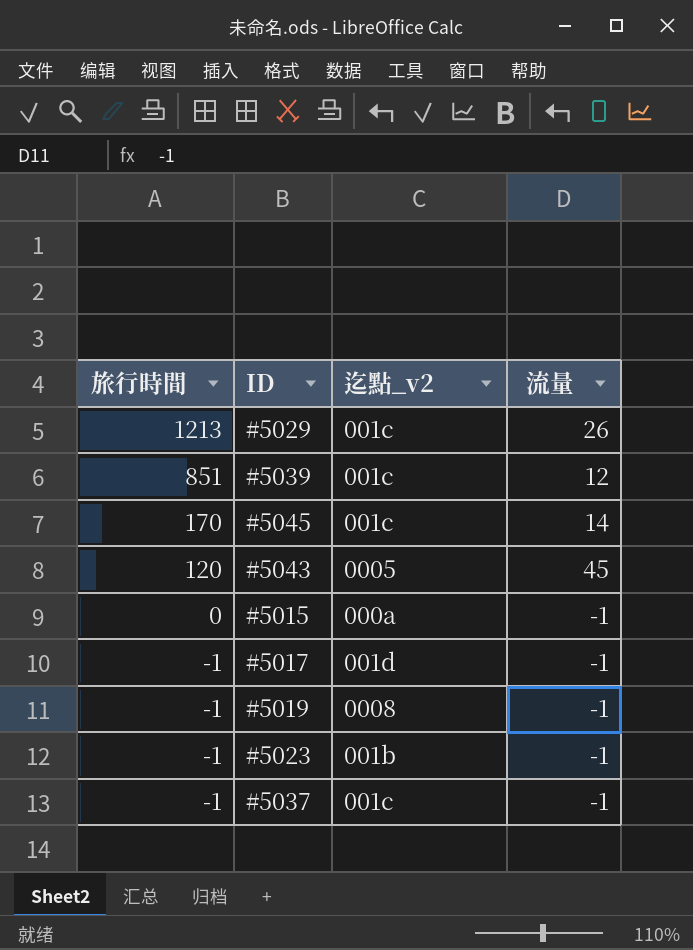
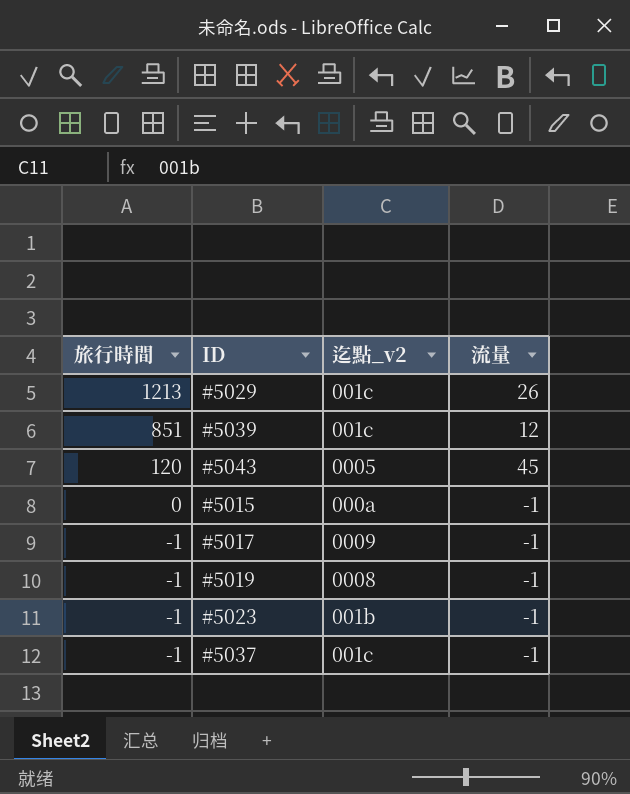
row #5045: 170 | 001c | 14 -> none
#5017 | 迄點_v2: 001d -> 0009

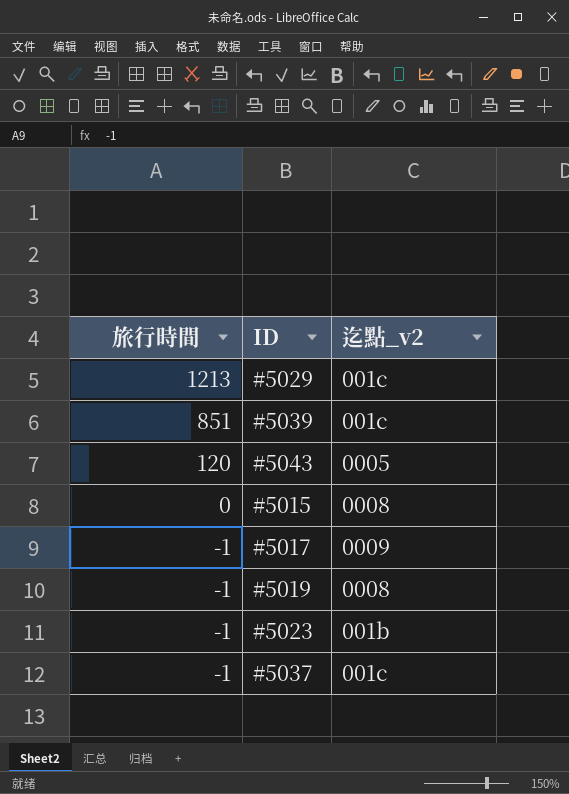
column 流量 | position: 4 -> none
#5015 | 迄點_v2: 000a -> 0008

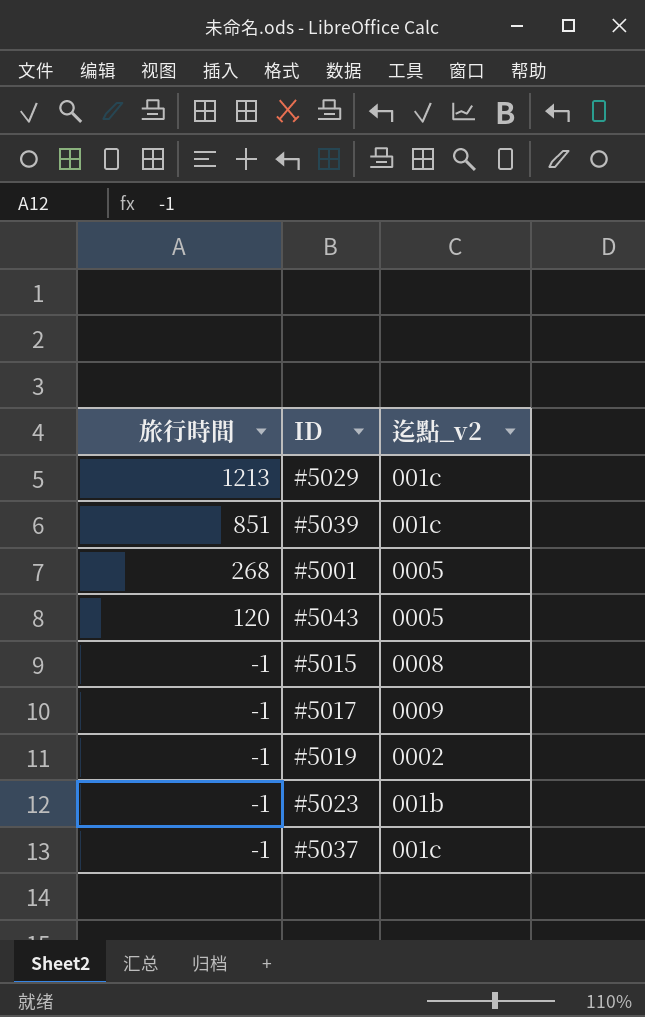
row #5001: none -> 268 | 0005
#5015 | 旅行時間: 0 -> -1
#5019 | 迄點_v2: 0008 -> 0002

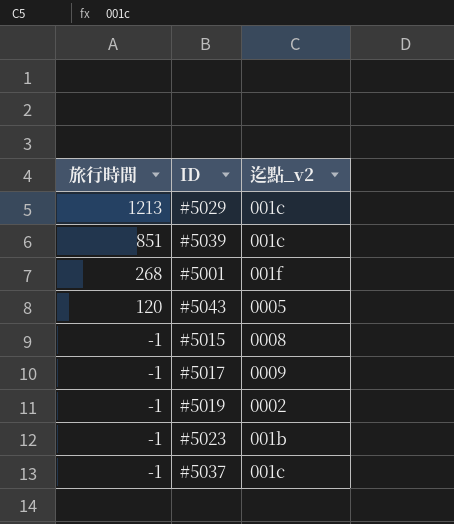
#5001 | 迄點_v2: 0005 -> 001f

